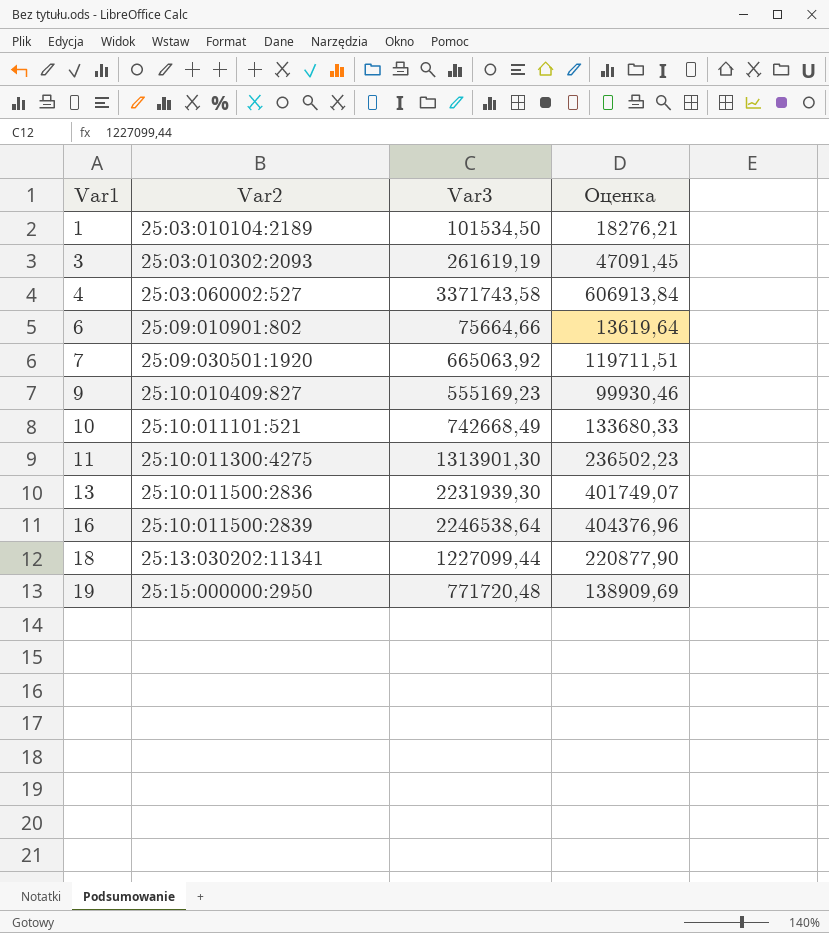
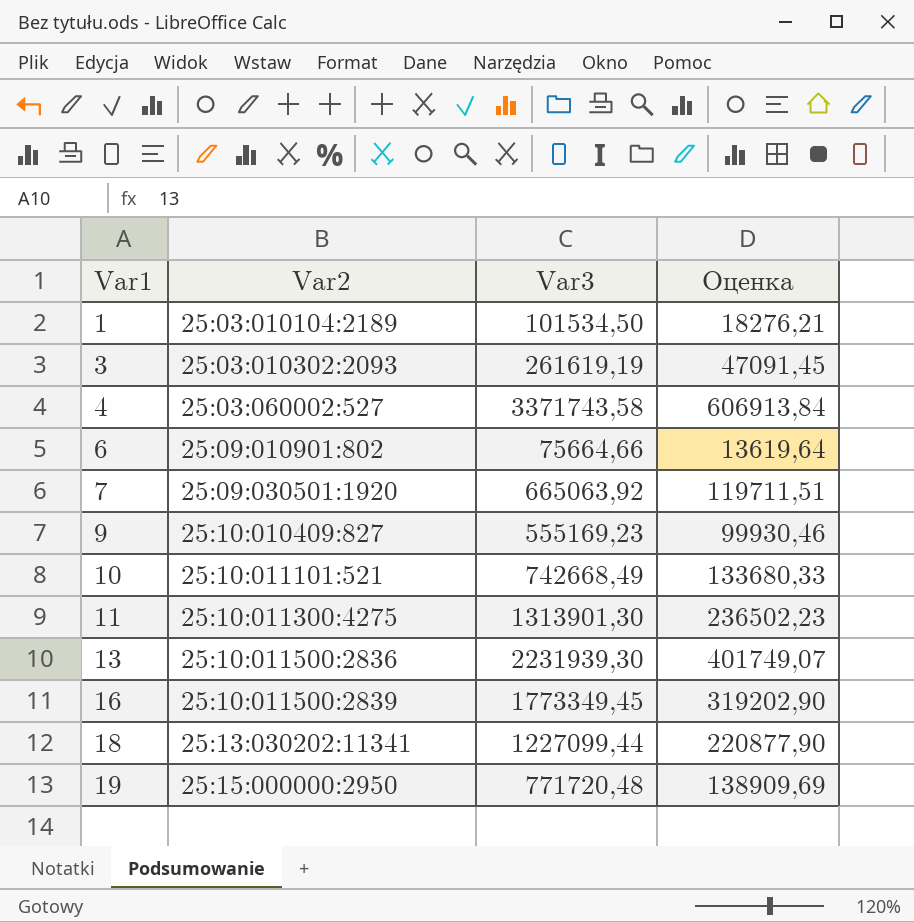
16 | Var3: 2246538,64 -> 1773349,45
16 | Оценка: 404376,96 -> 319202,90

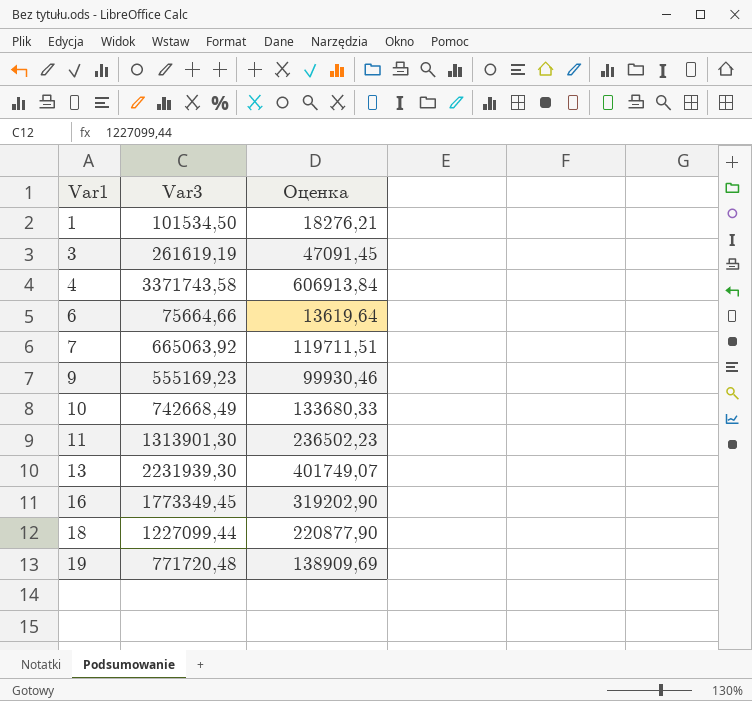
column Var2 | position: 2 -> none

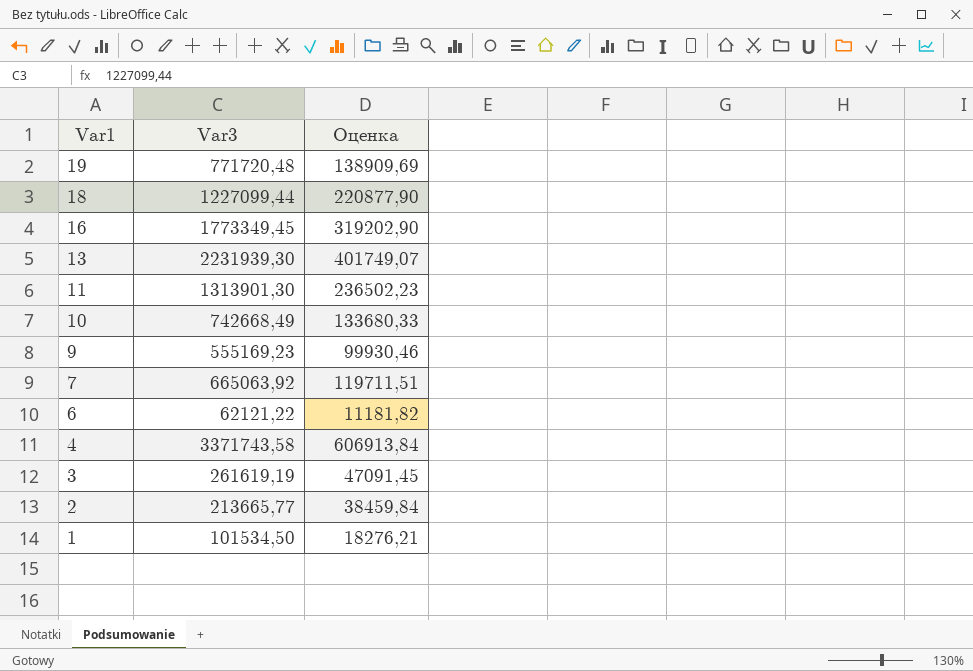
row order: Var1 ascending -> Var1 descending
6 | Var3: 75664,66 -> 62121,22
6 | Оценка: 13619,64 -> 11181,82
row 2: none -> 213665,77 | 38459,84

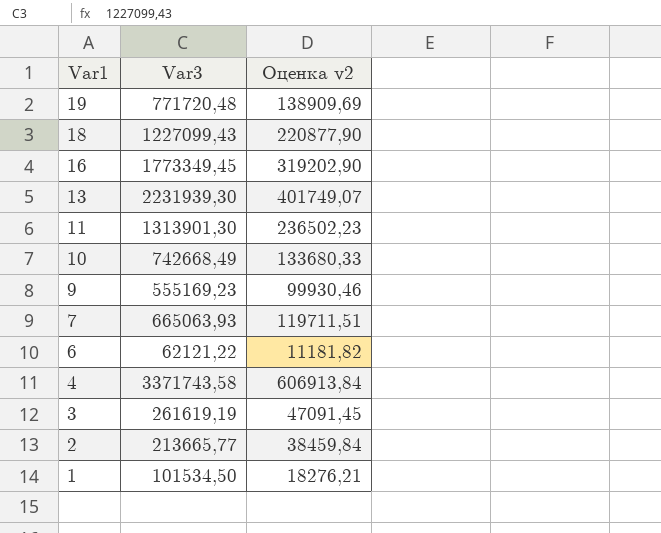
column name: Оценка -> Оценка v2
18 | Var3: 1227099,44 -> 1227099,43
7 | Var3: 665063,92 -> 665063,93

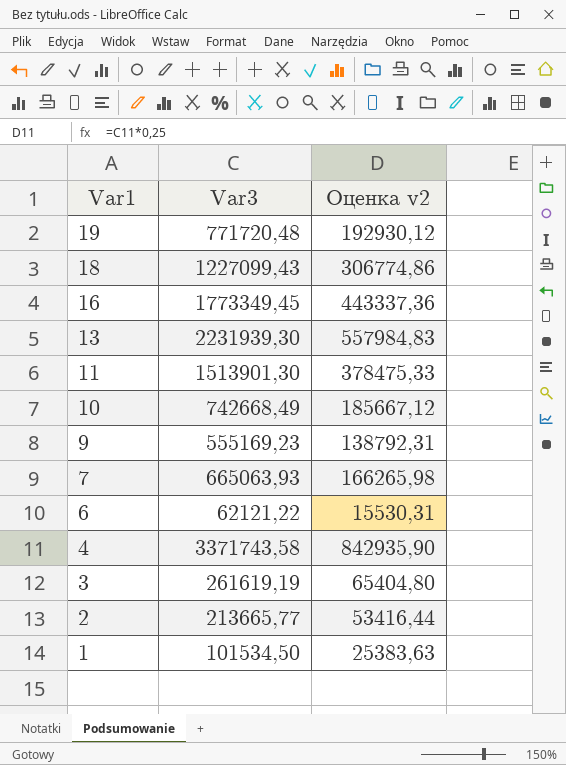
column Оценка v2 | formula: [Var3] * 0,18 -> [Var3] * 0,25
11 | Var3: 1313901,30 -> 1513901,30

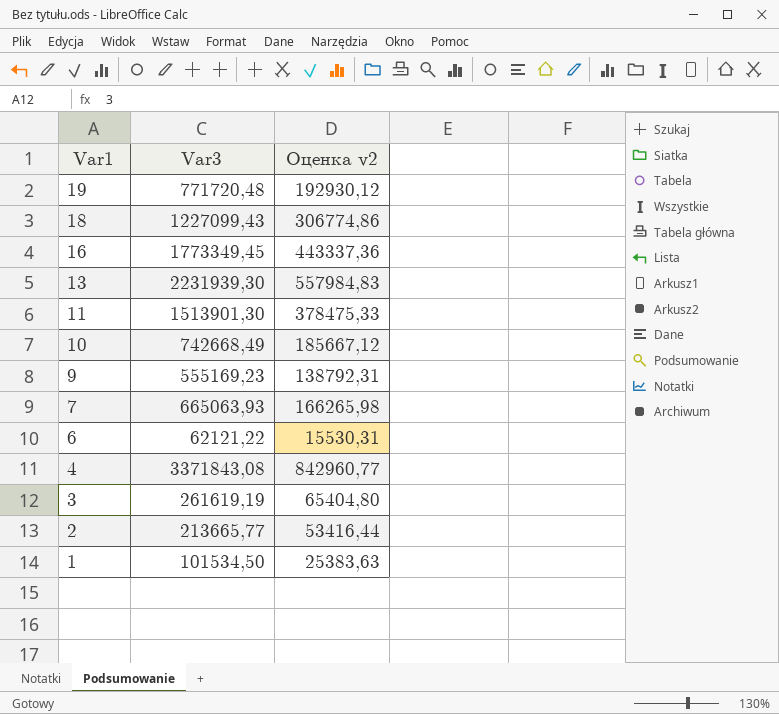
4 | Var3: 3371743,58 -> 3371843,08
4 | Оценка v2: 842935,90 -> 842960,77

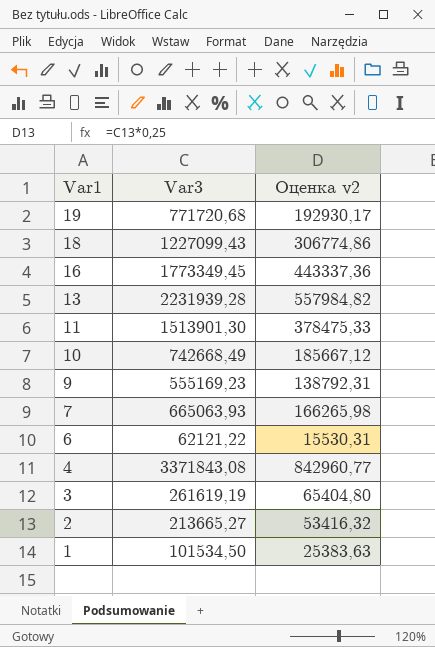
19 | Var3: 771720,48 -> 771720,68
19 | Оценка v2: 192930,12 -> 192930,17
13 | Var3: 2231939,30 -> 2231939,28
13 | Оценка v2: 557984,83 -> 557984,82
2 | Var3: 213665,77 -> 213665,27
2 | Оценка v2: 53416,44 -> 53416,32

